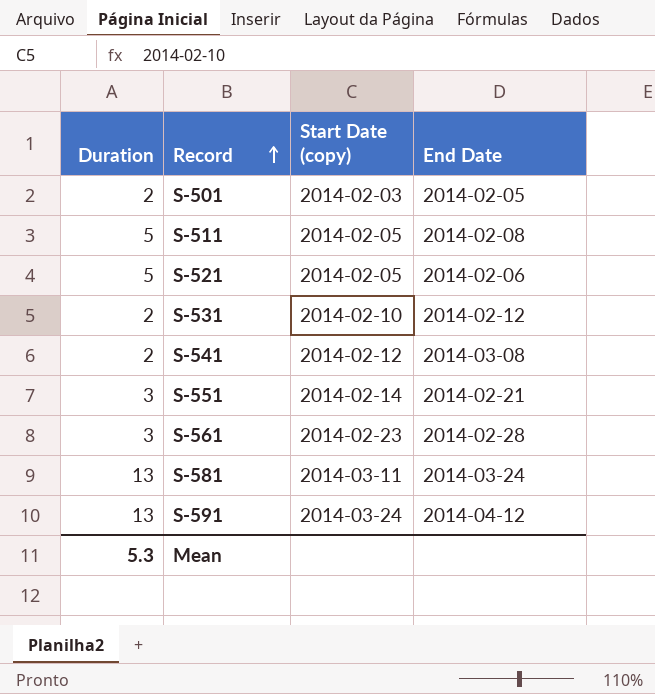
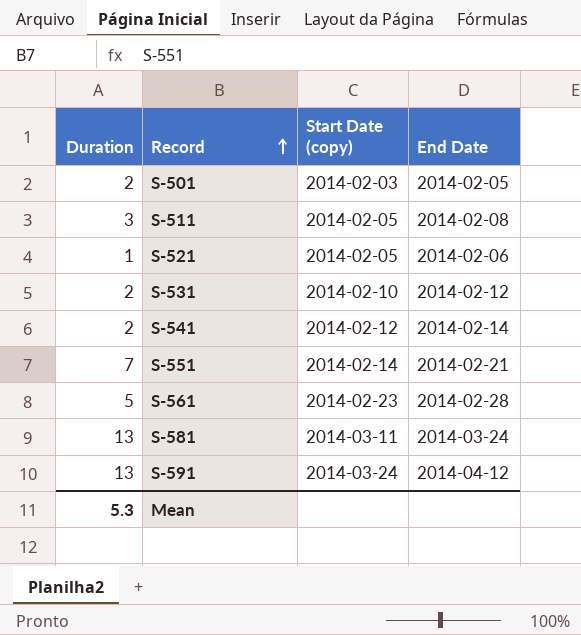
S-511 | Duration: 5 -> 3
S-521 | Duration: 5 -> 1
S-541 | End Date: 2014-03-08 -> 2014-02-14
S-551 | Duration: 3 -> 7
S-561 | Duration: 3 -> 5

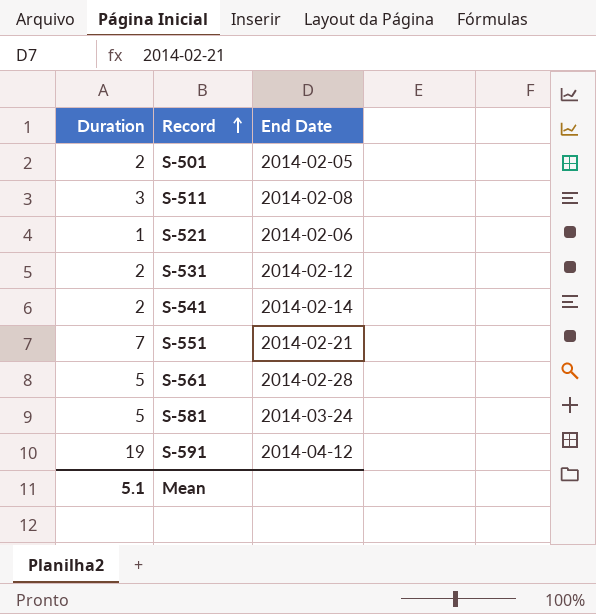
column Start Date (copy) | position: 3 -> none
S-581 | Duration: 13 -> 5
S-591 | Duration: 13 -> 19
Mean | Duration: 5.3 -> 5.1

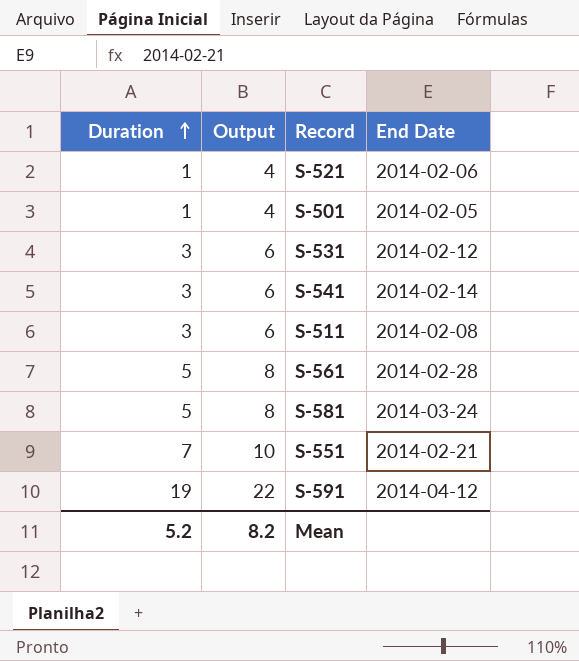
row order: Record ascending -> Duration ascending
column Output | formula: none -> [Duration] + 3
S-501 | Duration: 2 -> 1
S-531 | Duration: 2 -> 3
S-541 | Duration: 2 -> 3
Mean | Duration: 5.1 -> 5.2

